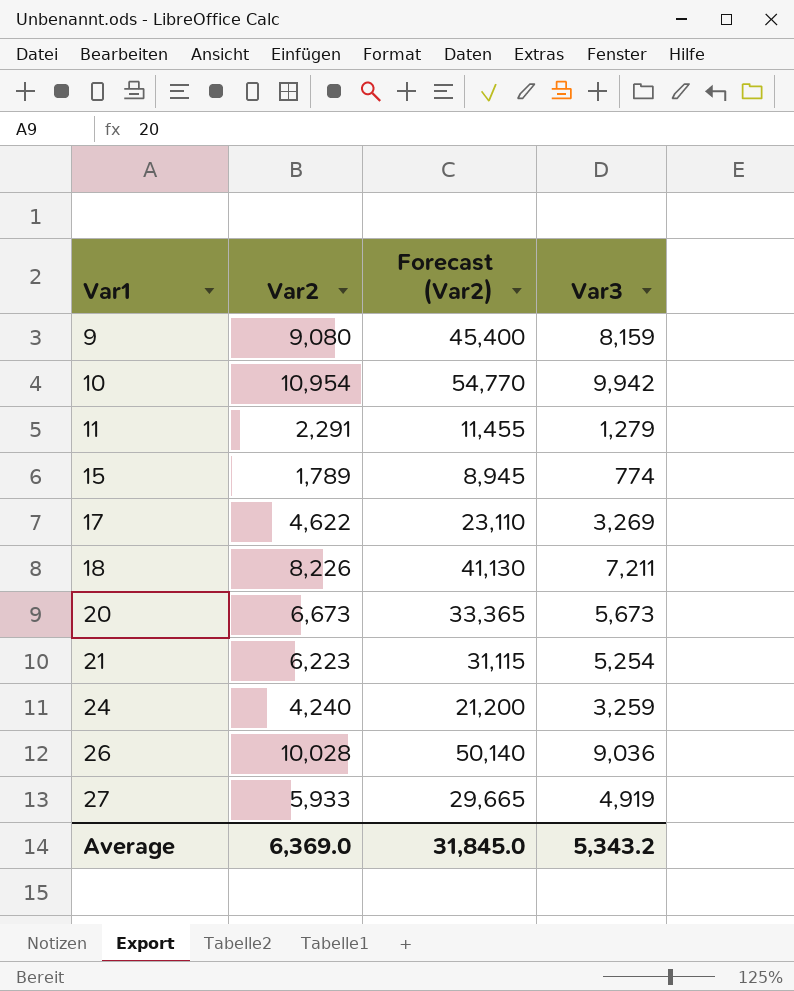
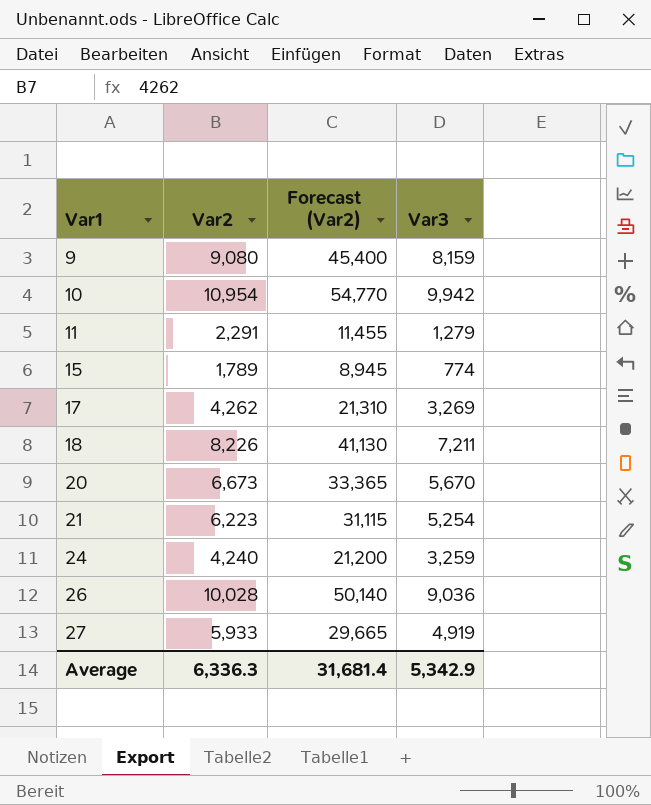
17 | Var2: 4,622 -> 4,262
17 | Forecast (Var2): 23,110 -> 21,310
20 | Var3: 5,673 -> 5,670
Average | Var2: 6,369.0 -> 6,336.3
Average | Forecast (Var2): 31,845.0 -> 31,681.4
Average | Var3: 5,343.2 -> 5,342.9

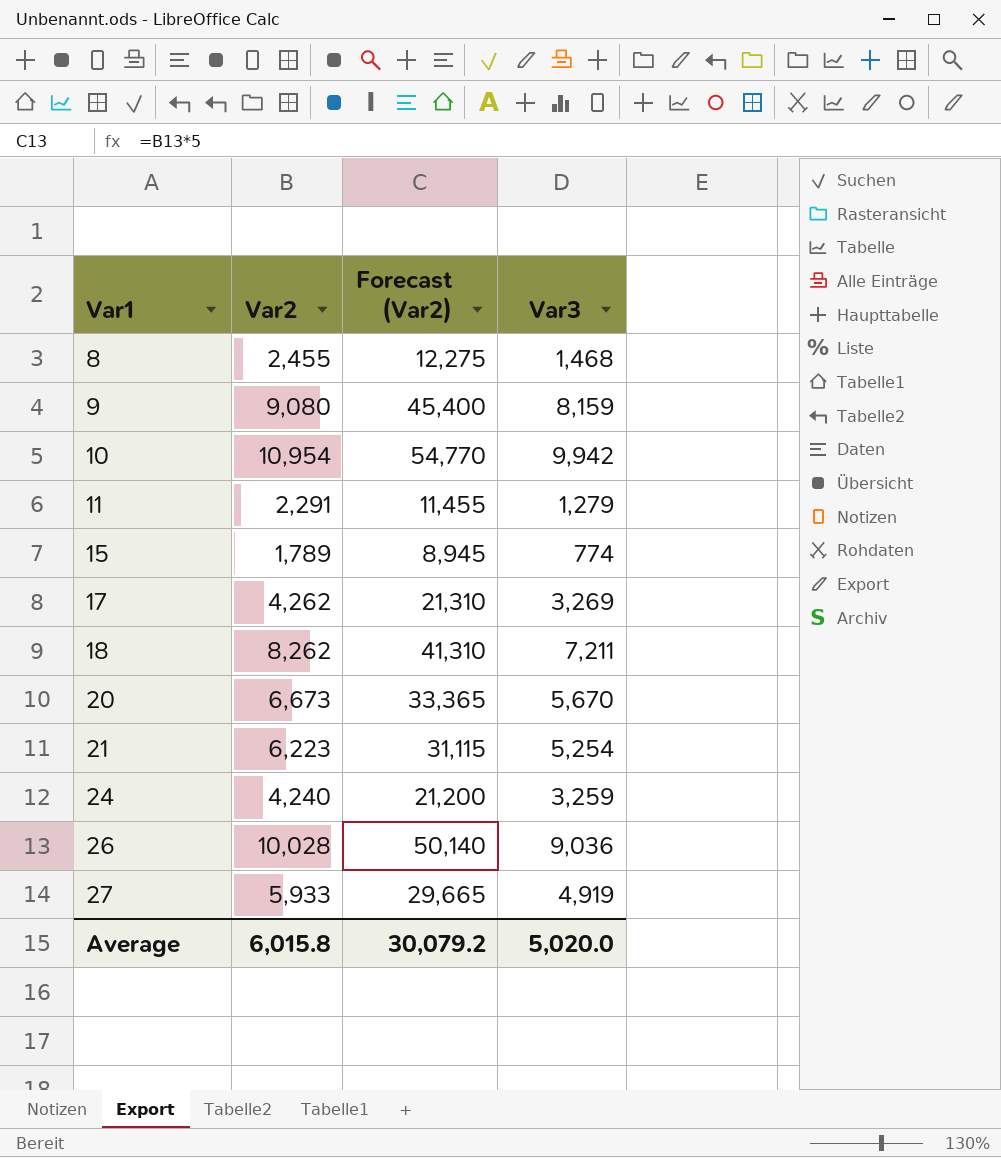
row 8: none -> 2,455 | 12,275 | 1,468
18 | Var2: 8,226 -> 8,262
18 | Forecast (Var2): 41,130 -> 41,310
Average | Var2: 6,336.3 -> 6,015.8
Average | Forecast (Var2): 31,681.4 -> 30,079.2
Average | Var3: 5,342.9 -> 5,020.0

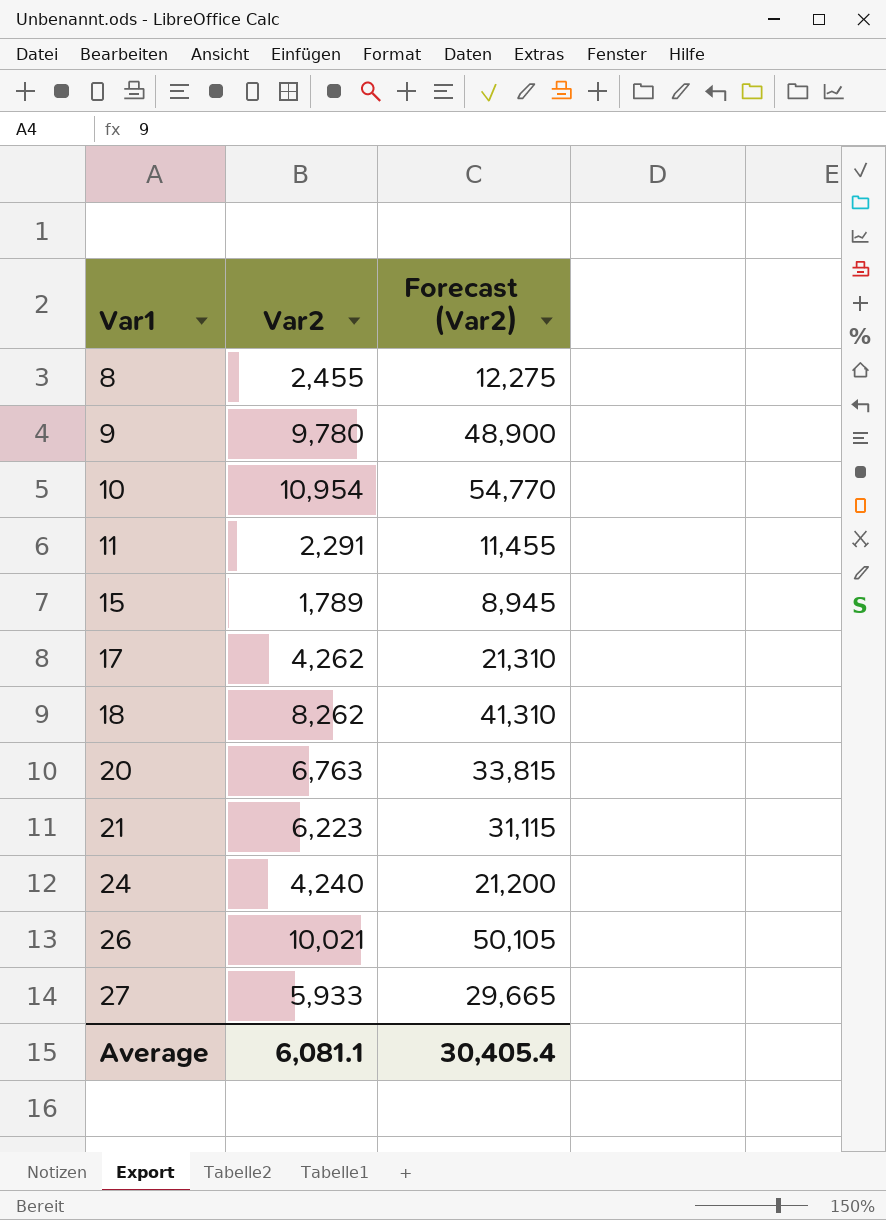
column Var3 | position: 4 -> none
9 | Var2: 9,080 -> 9,780
9 | Forecast (Var2): 45,400 -> 48,900
20 | Var2: 6,673 -> 6,763
20 | Forecast (Var2): 33,365 -> 33,815
26 | Var2: 10,028 -> 10,021
26 | Forecast (Var2): 50,140 -> 50,105
Average | Var2: 6,015.8 -> 6,081.1
Average | Forecast (Var2): 30,079.2 -> 30,405.4

